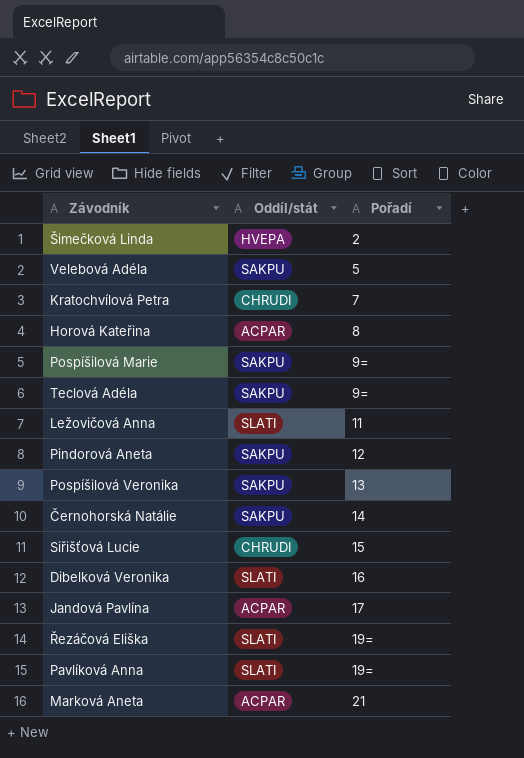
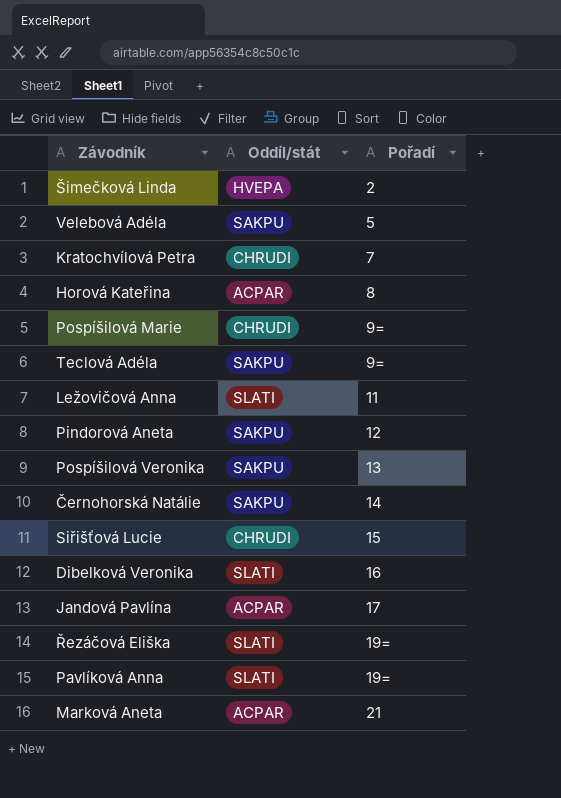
Pospíšilová Marie | Oddíl/stát: SAKPU -> CHRUDI

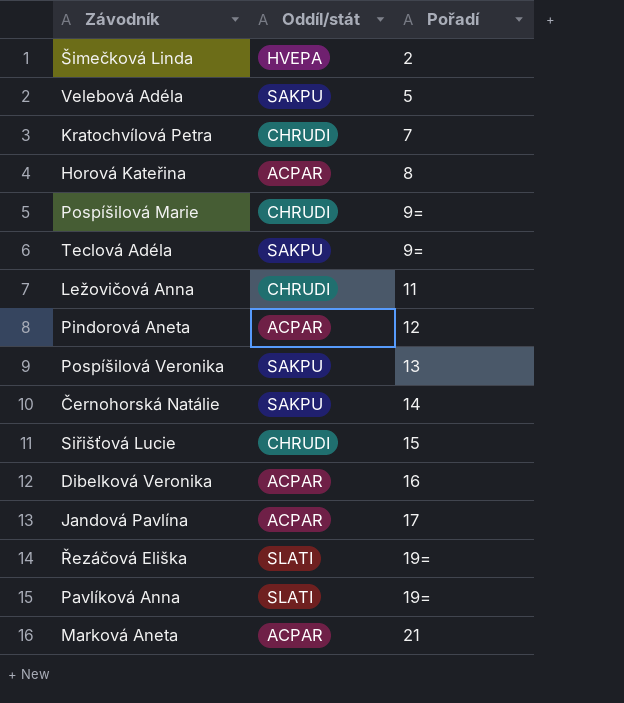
Ležovičová Anna | Oddíl/stát: SLATI -> CHRUDI
Pindorová Aneta | Oddíl/stát: SAKPU -> ACPAR
Dibelková Veronika | Oddíl/stát: SLATI -> ACPAR

